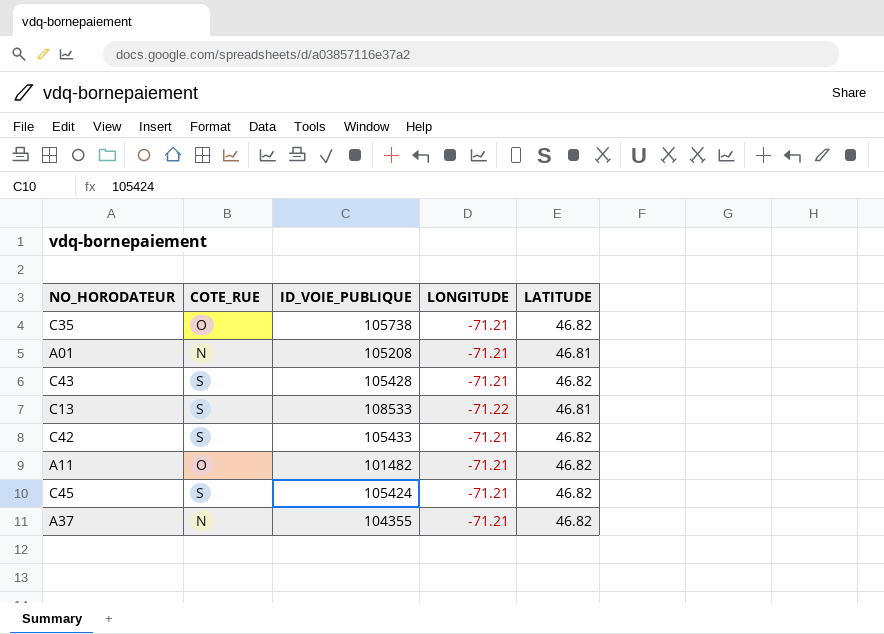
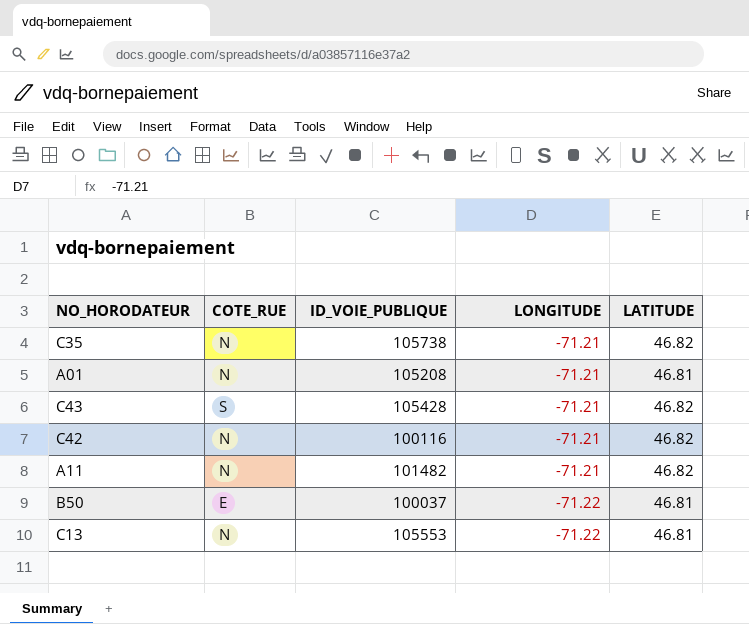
row order: none -> LONGITUDE descending
row C45: S | 105424 | -71.21 | 46.82 -> none
row A37: N | 104355 | -71.21 | 46.82 -> none
C35 | COTE_RUE: O -> N
C42 | COTE_RUE: S -> N
C42 | ID_VOIE_PUBLIQUE: 105433 -> 100116
A11 | COTE_RUE: O -> N
row B50: none -> E | 100037 | -71.22 | 46.81
C13 | COTE_RUE: S -> N
C13 | ID_VOIE_PUBLIQUE: 108533 -> 105553

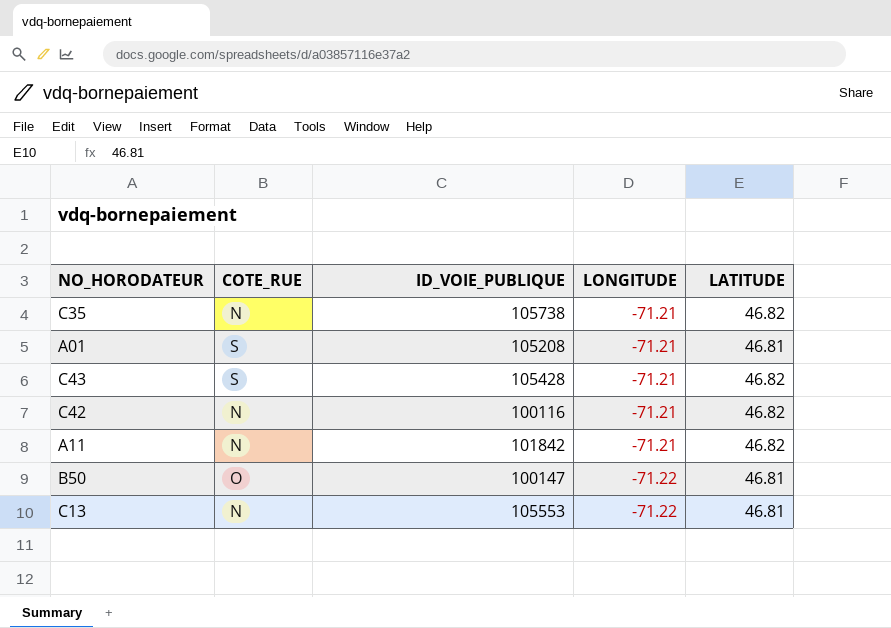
A01 | COTE_RUE: N -> S
A11 | ID_VOIE_PUBLIQUE: 101482 -> 101842
B50 | COTE_RUE: E -> O
B50 | ID_VOIE_PUBLIQUE: 100037 -> 100147

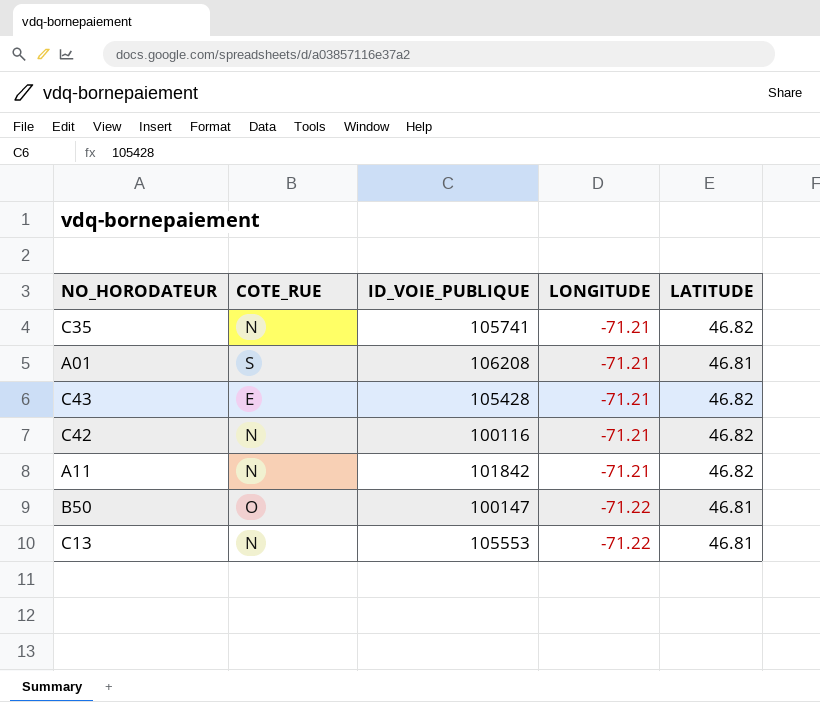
C35 | ID_VOIE_PUBLIQUE: 105738 -> 105741
A01 | ID_VOIE_PUBLIQUE: 105208 -> 106208
C43 | COTE_RUE: S -> E

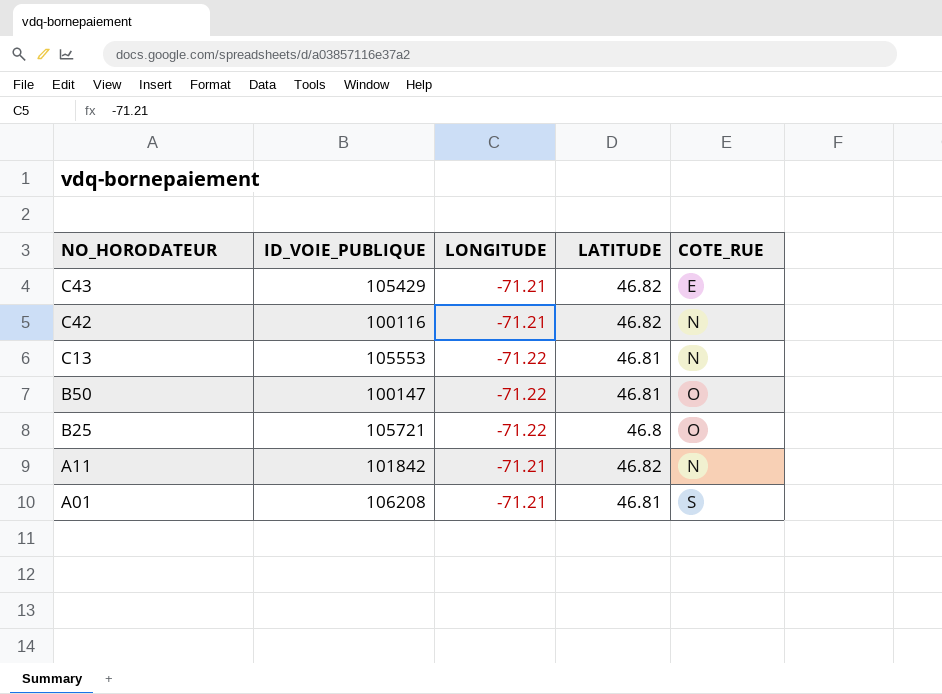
row order: LONGITUDE descending -> NO_HORODATEUR descending
column COTE_RUE | position: 2 -> 5
row C35: N | 105741 | -71.21 | 46.82 -> none
C43 | ID_VOIE_PUBLIQUE: 105428 -> 105429
row B25: none -> 105721 | -71.22 | 46.8 | O

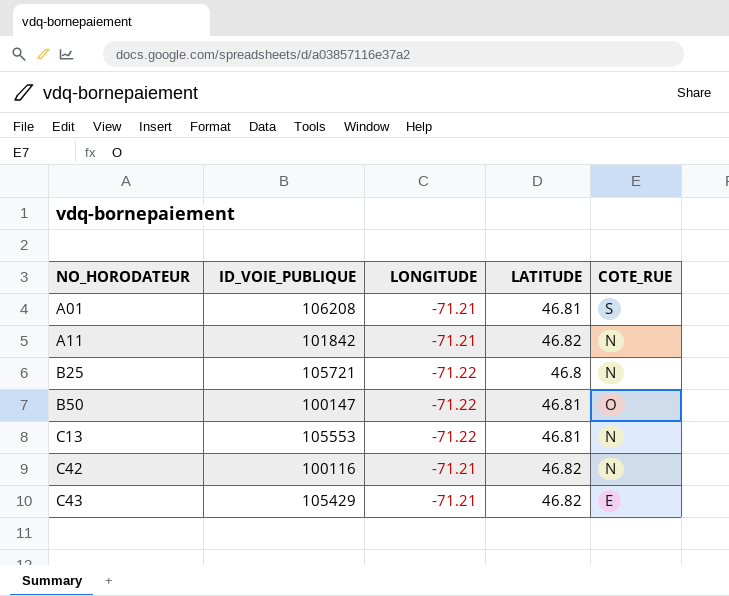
row order: NO_HORODATEUR descending -> NO_HORODATEUR ascending
B25 | COTE_RUE: O -> N

